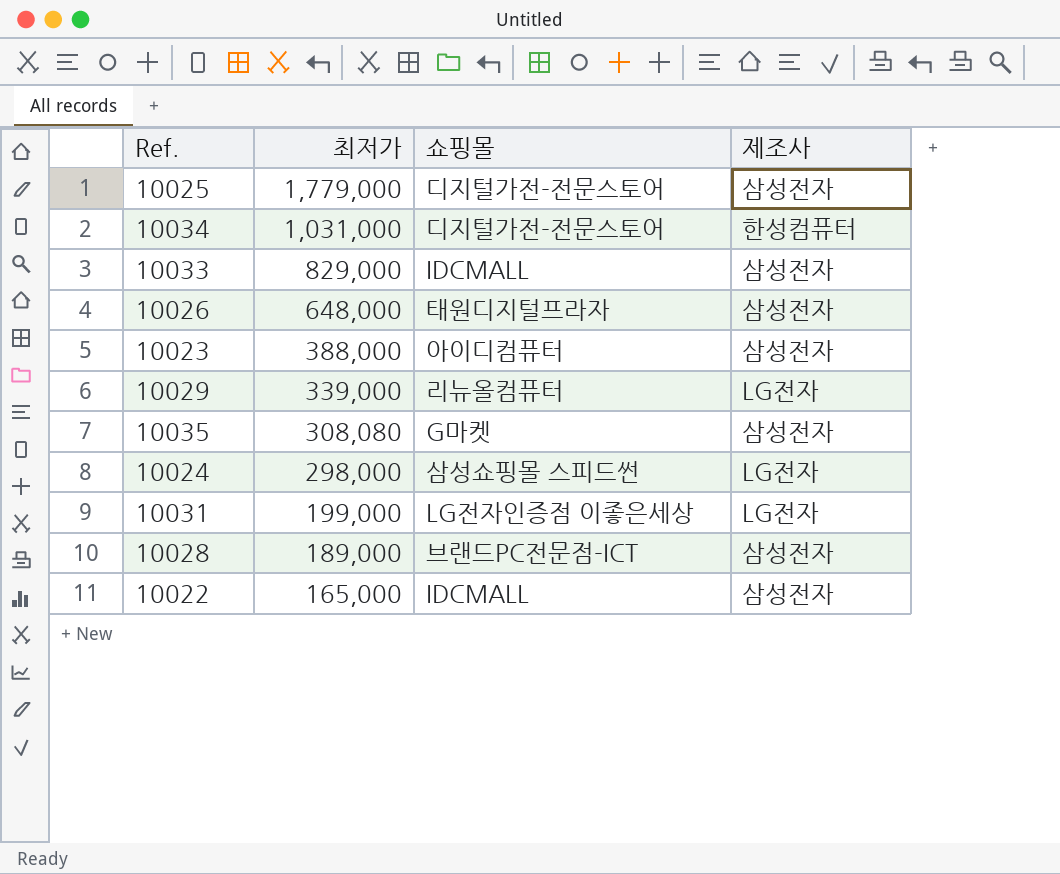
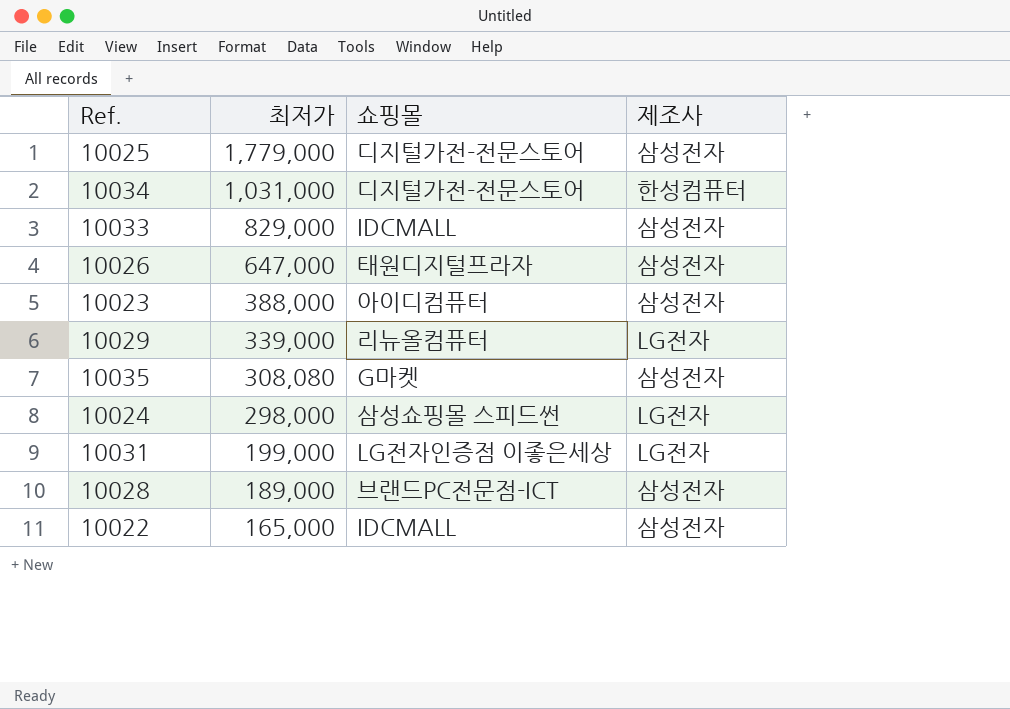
10026 | 최저가: 648,000 -> 647,000

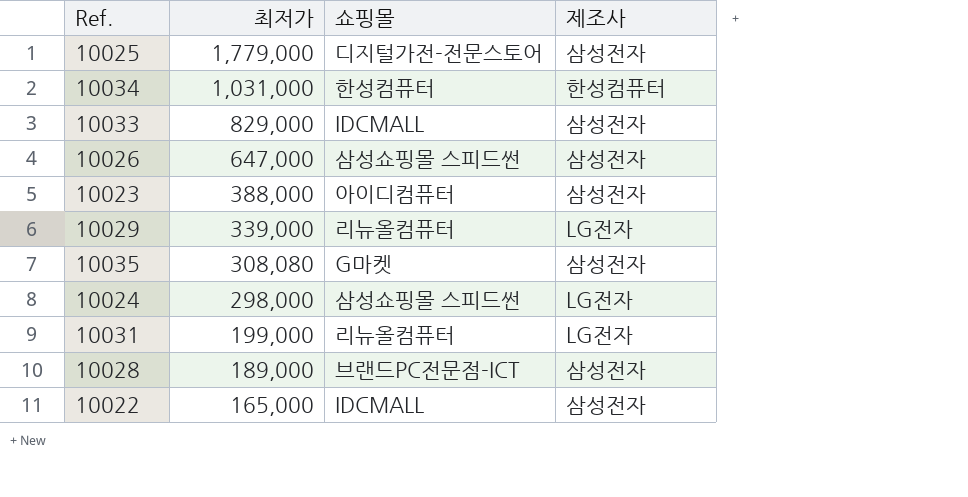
10034 | 쇼핑몰: 디지털가전-전문스토어 -> 한성컴퓨터
10026 | 쇼핑몰: 태원디지털프라자 -> 삼성쇼핑몰 스피드썬
10031 | 쇼핑몰: LG전자인증점 이좋은세상 -> 리뉴올컴퓨터

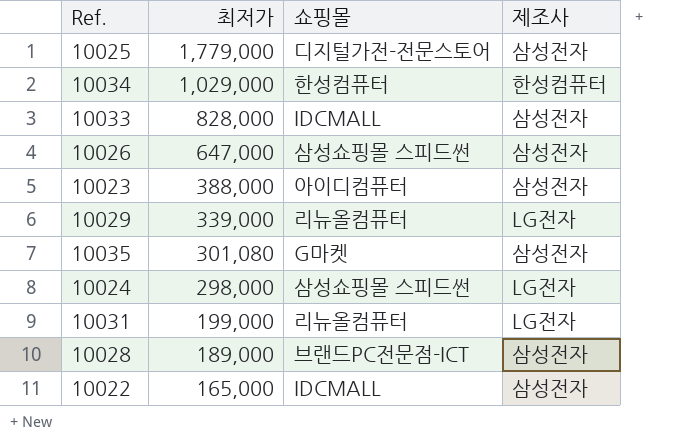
10034 | 최저가: 1,031,000 -> 1,029,000
10033 | 최저가: 829,000 -> 828,000
10035 | 최저가: 308,080 -> 301,080

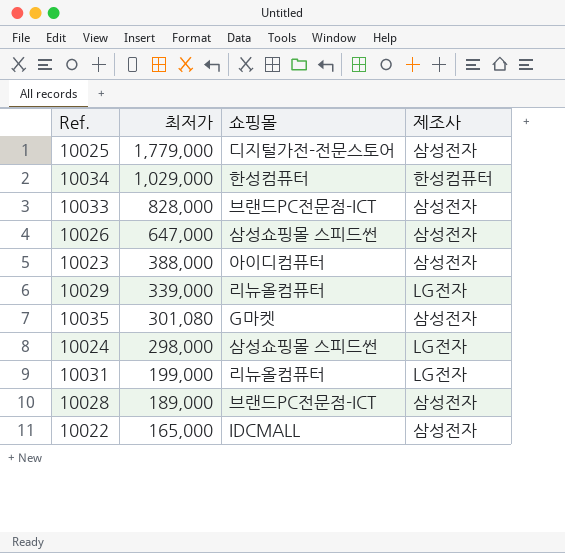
10033 | 쇼핑몰: IDCMALL -> 브랜드PC전문점-ICT

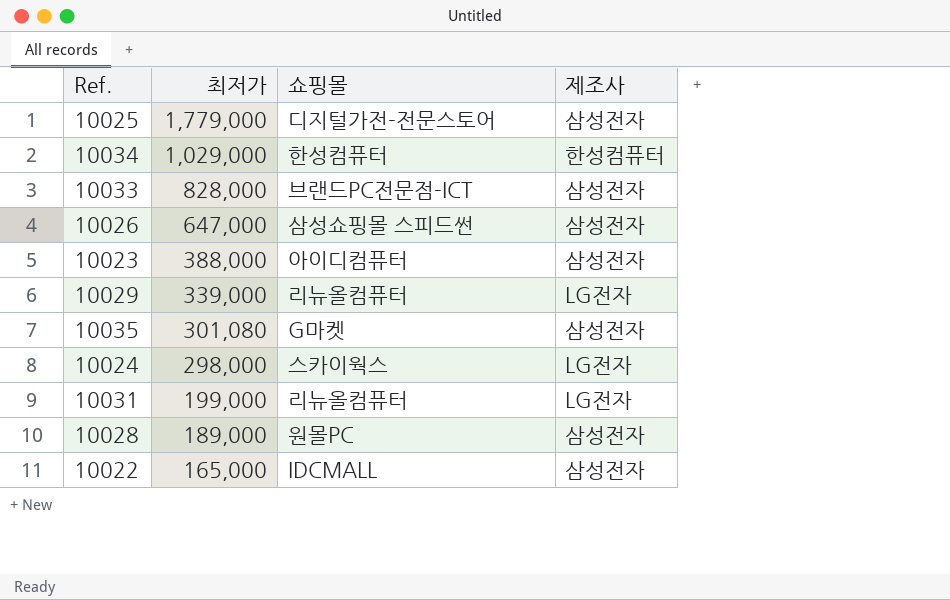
10024 | 쇼핑몰: 삼성쇼핑몰 스피드썬 -> 스카이웍스
10028 | 쇼핑몰: 브랜드PC전문점-ICT -> 원몰PC

